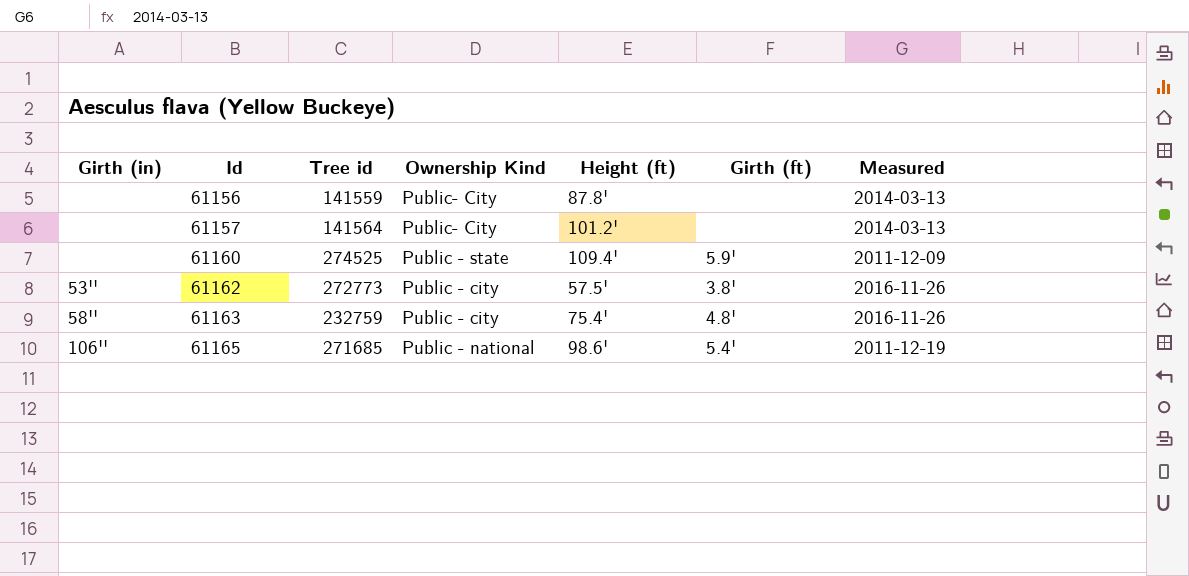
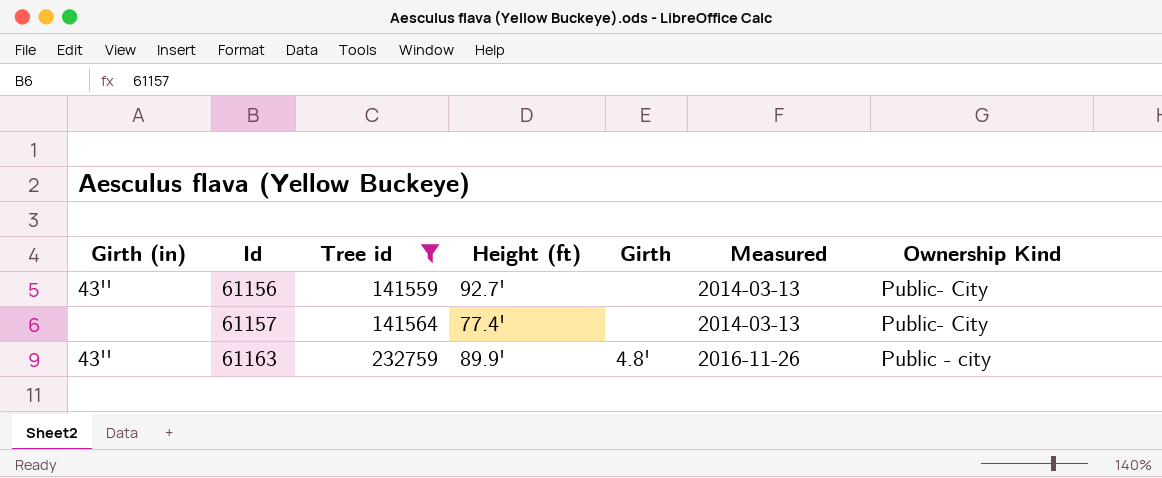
filter: none -> Tree id <= 232759
column name: Girth (ft) -> Girth
column Ownership Kind | position: 4 -> 7
61156 | Girth (in): none -> 43''
61156 | Height (ft): 87.8' -> 92.7'
61157 | Height (ft): 101.2' -> 77.4'
61163 | Girth (in): 58'' -> 43''
61163 | Height (ft): 75.4' -> 89.9'

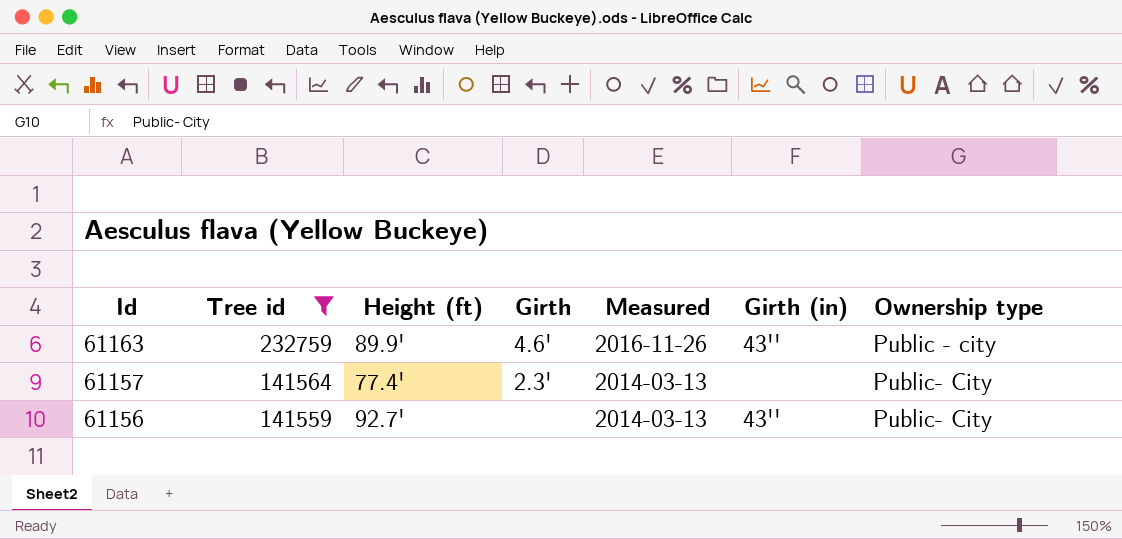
row order: Id ascending -> Id descending
column Girth (in) | position: 1 -> 6
column name: Ownership Kind -> Ownership type
61163 | Girth: 4.8' -> 4.6'
61157 | Girth: none -> 2.3'

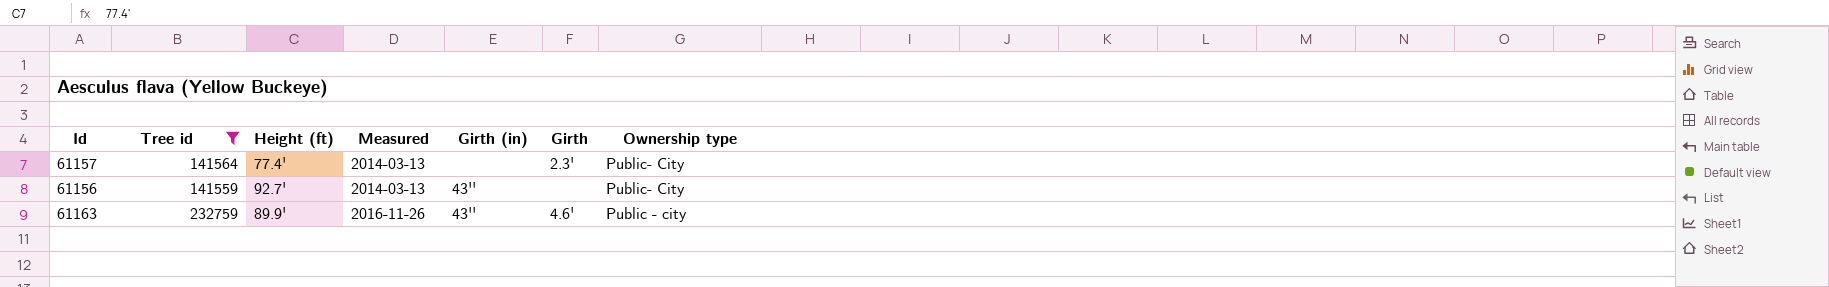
row order: Id descending -> Measured ascending
column Girth | position: 4 -> 6

